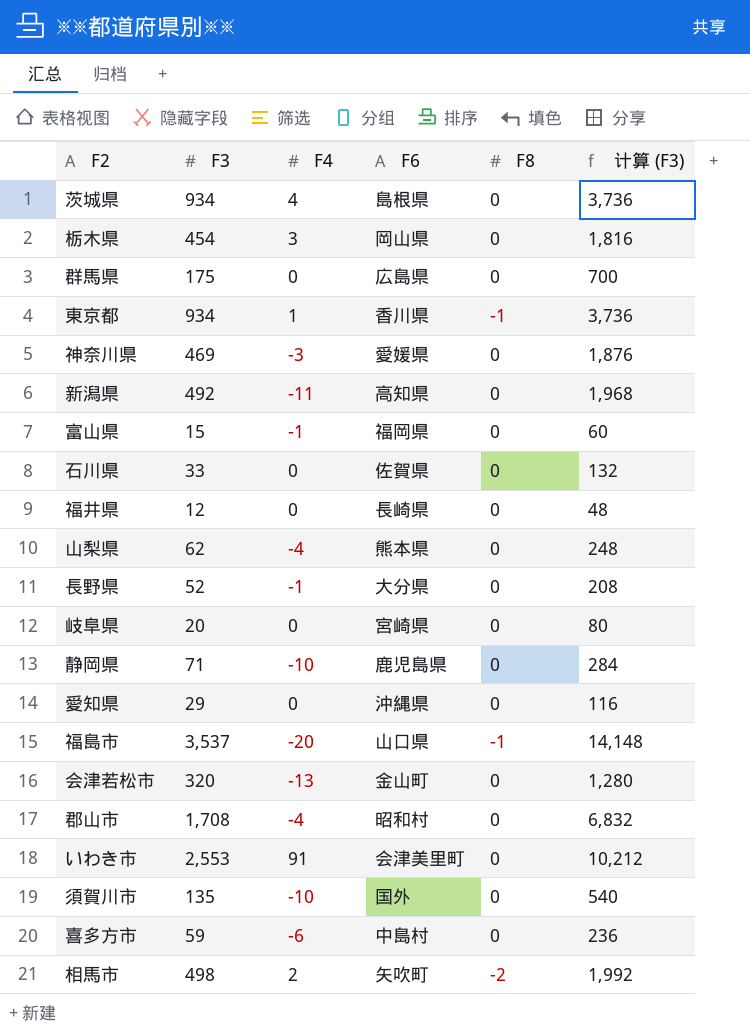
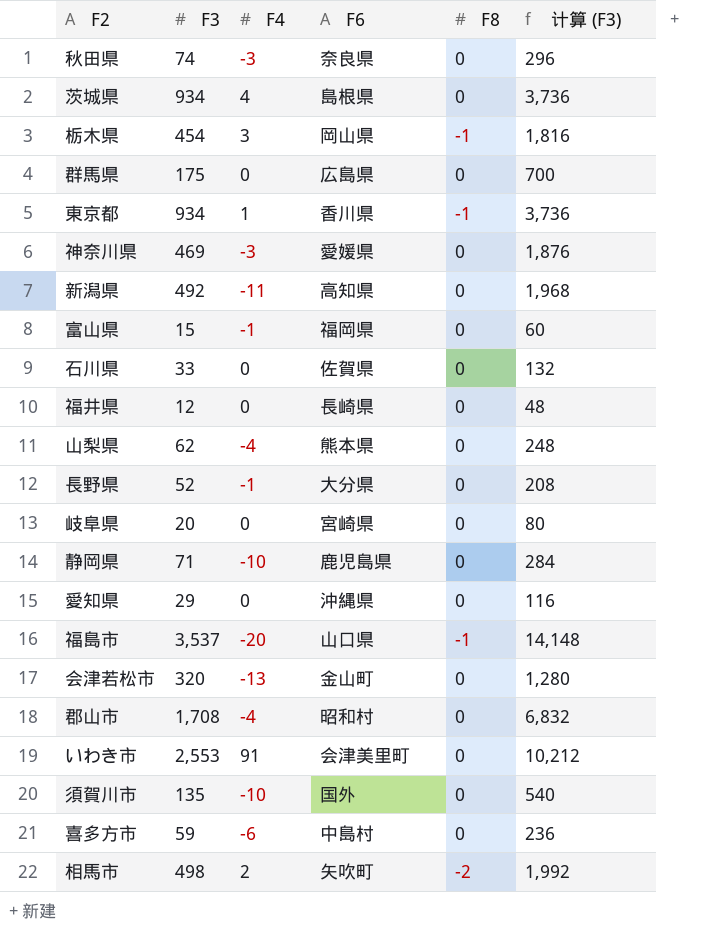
row 秋田県: none -> 74 | -3 | 奈良県 | 0 | 296
栃木県 | F8: 0 -> -1

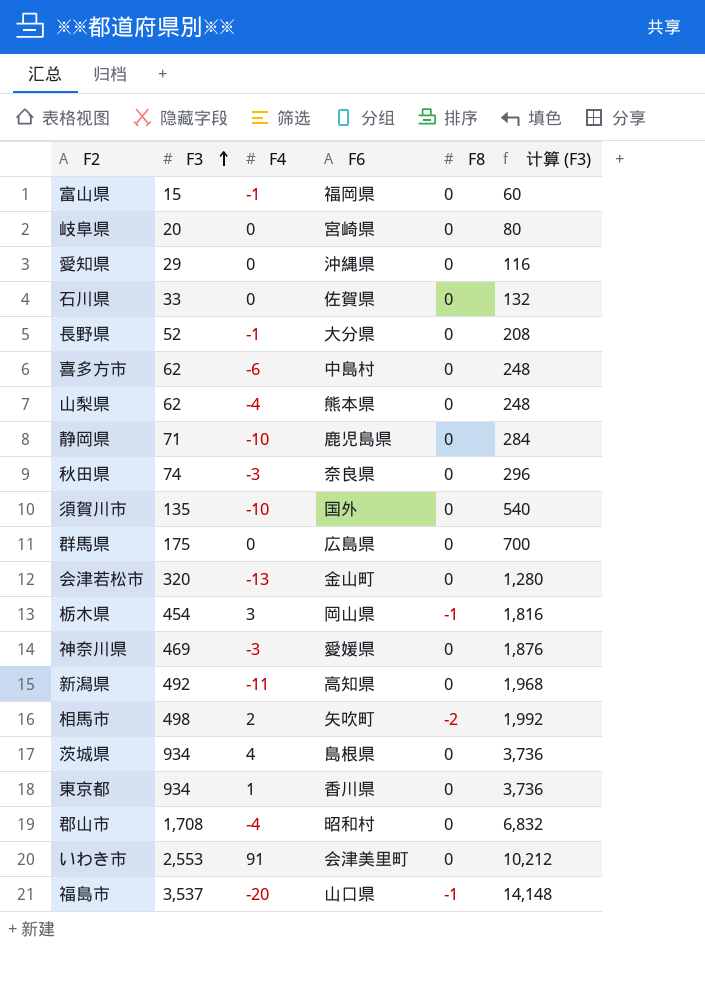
row order: none -> F3 ascending
row 福井県: 12 | 0 | 長崎県 | 0 | 48 -> none
喜多方市 | F3: 59 -> 62
喜多方市 | 计算 (F3): 236 -> 248
東京都 | F8: -1 -> 0

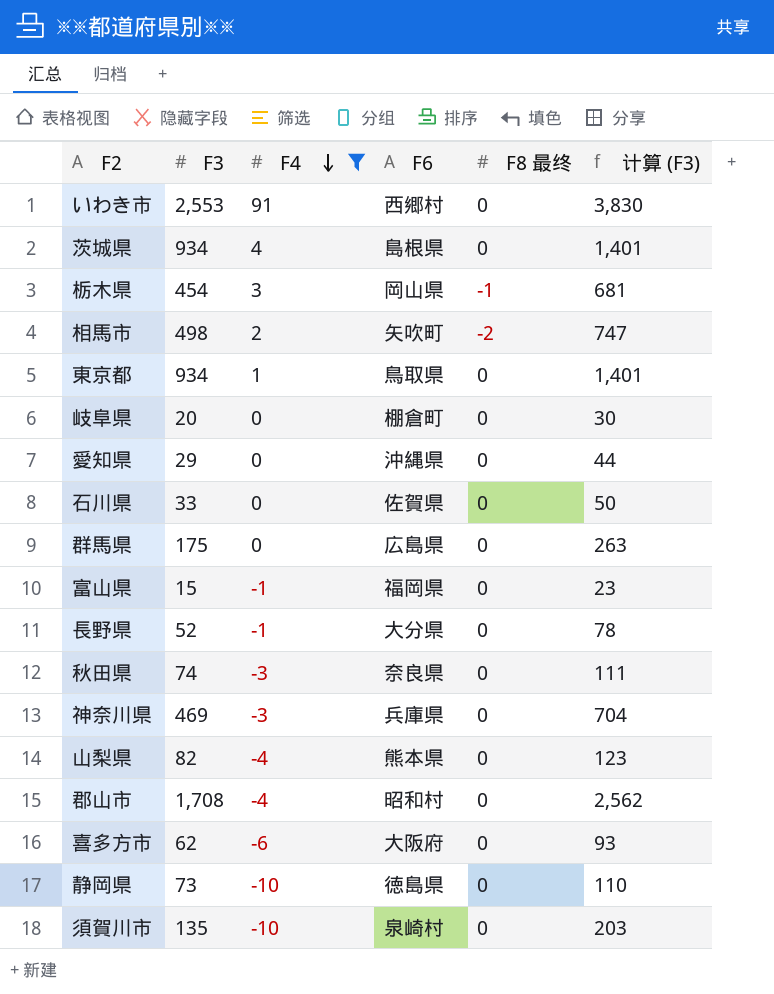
filter: none -> F4 >= -10
row order: F3 ascending -> F4 descending
column name: F8 -> F8 最终
column 计算 (F3) | formula: [F3] * 4 -> [F3] * 1.5
いわき市 | F6: 会津美里町 -> 西郷村
東京都 | F6: 香川県 -> 鳥取県
岐阜県 | F6: 宮崎県 -> 棚倉町
神奈川県 | F6: 愛媛県 -> 兵庫県
山梨県 | F3: 62 -> 82
喜多方市 | F6: 中島村 -> 大阪府
静岡県 | F3: 71 -> 73
静岡県 | F6: 鹿児島県 -> 徳島県
須賀川市 | F6: 国外 -> 泉崎村

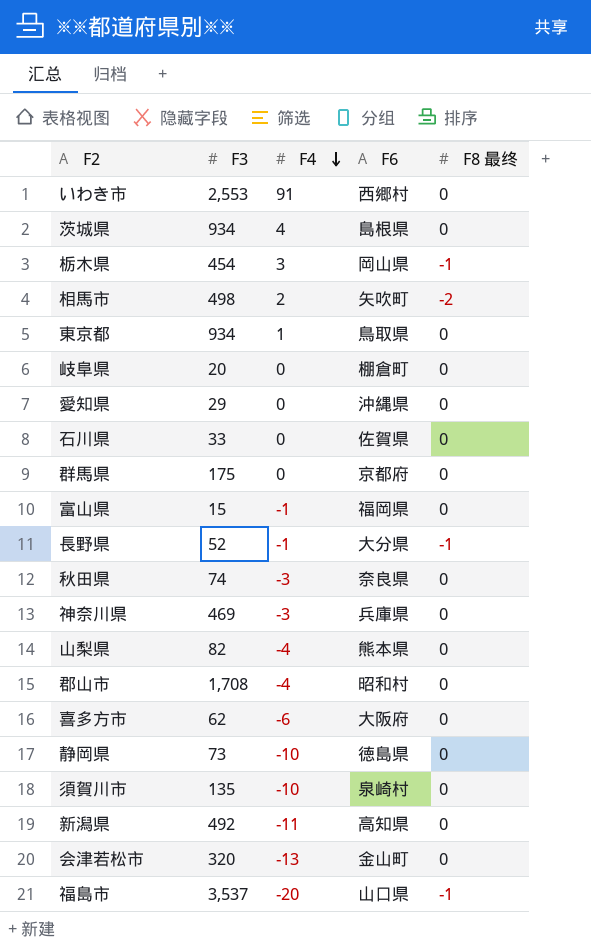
filter: F4 >= -10 -> none
column 计算 (F3) | formula: [F3] * 1.5 -> none
群馬県 | F6: 広島県 -> 京都府
長野県 | F8 最终: 0 -> -1

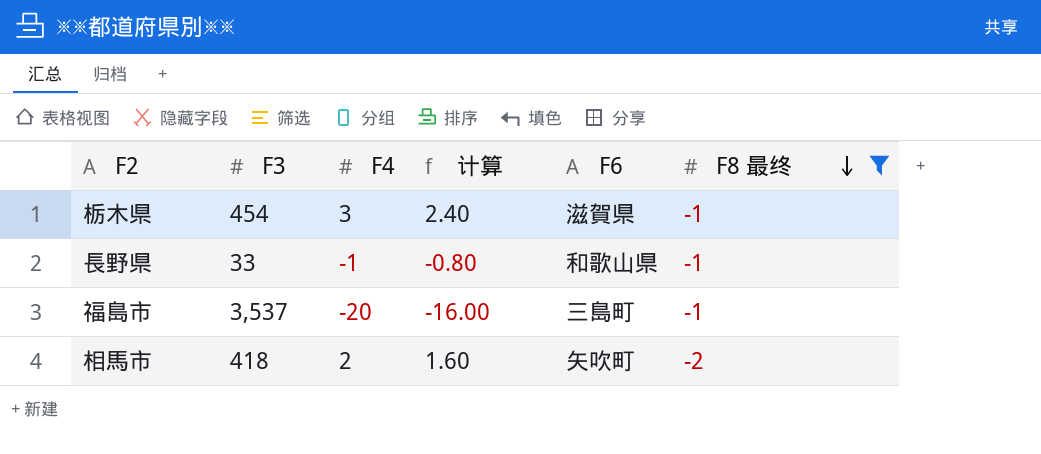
filter: none -> F8 最终 != 0
row order: F4 descending -> F8 最终 descending
column 计算 | formula: none -> [F4] * 0.8
栃木県 | F6: 岡山県 -> 滋賀県
長野県 | F3: 52 -> 33
長野県 | F6: 大分県 -> 和歌山県
福島市 | F6: 山口県 -> 三島町
相馬市 | F3: 498 -> 418

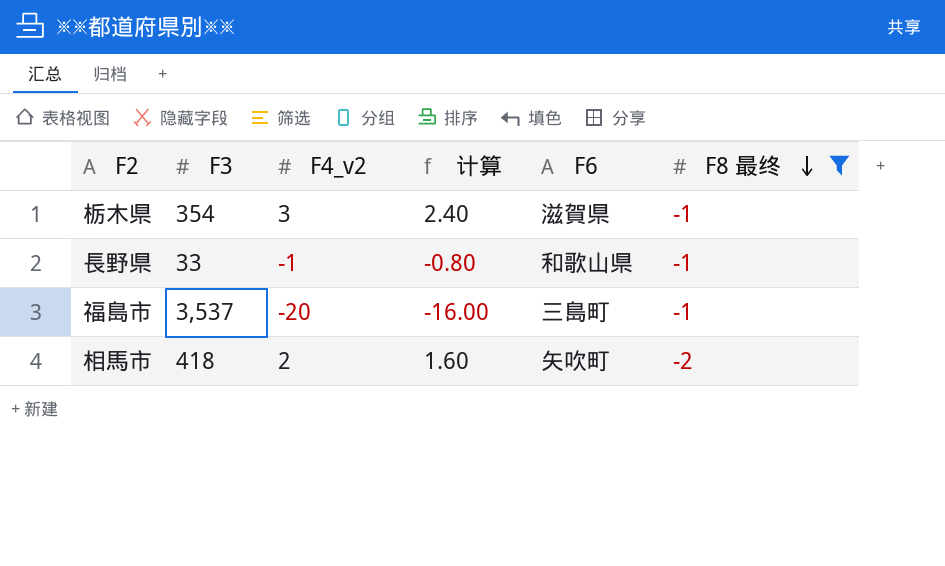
column name: F4 -> F4_v2
栃木県 | F3: 454 -> 354

